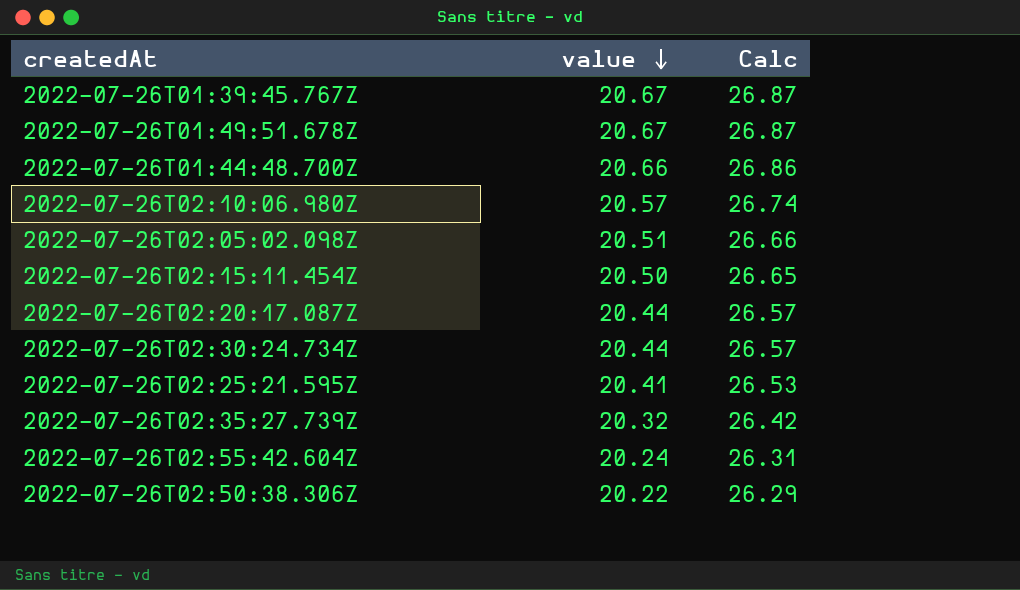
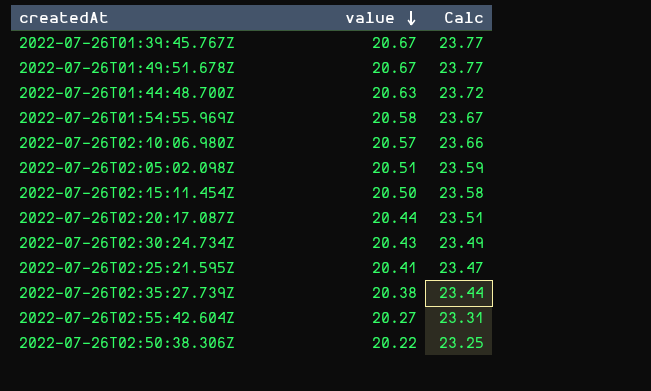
column Calc | formula: [value] * 1.3 -> [value] * 1.15
2022-07-26T01:44:48.700Z | value: 20.66 -> 20.63
row 2022-07-26T01:54:55.969Z: none -> 20.58 | 23.67
2022-07-26T02:30:24.734Z | value: 20.44 -> 20.43
2022-07-26T02:35:27.739Z | value: 20.32 -> 20.38
2022-07-26T02:55:42.604Z | value: 20.24 -> 20.27

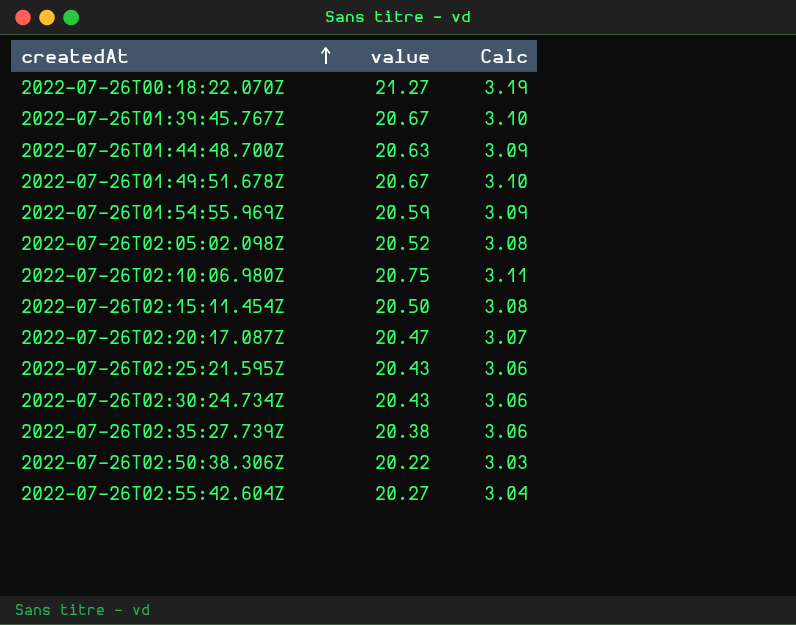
row order: value descending -> createdAt ascending
column Calc | formula: [value] * 1.15 -> [value] * 0.15
row 2022-07-26T00:18:22.070Z: none -> 21.27 | 3.19
2022-07-26T01:54:55.969Z | value: 20.58 -> 20.59
2022-07-26T02:05:02.098Z | value: 20.51 -> 20.52
2022-07-26T02:10:06.980Z | value: 20.57 -> 20.75
2022-07-26T02:20:17.087Z | value: 20.44 -> 20.47
2022-07-26T02:25:21.595Z | value: 20.41 -> 20.43

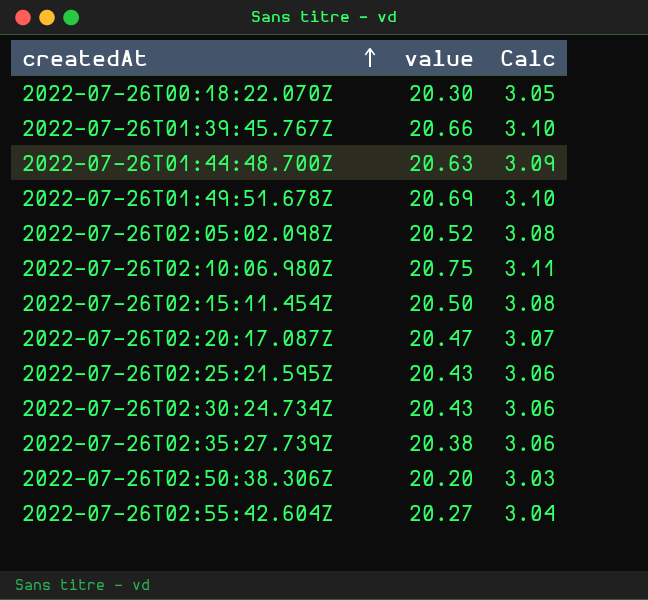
row 2022-07-26T01:54:55.969Z: 20.59 | 3.09 -> none
2022-07-26T00:18:22.070Z | value: 21.27 -> 20.30
2022-07-26T00:18:22.070Z | Calc: 3.19 -> 3.05
2022-07-26T01:39:45.767Z | value: 20.67 -> 20.66
2022-07-26T01:49:51.678Z | value: 20.67 -> 20.69
2022-07-26T02:50:38.306Z | value: 20.22 -> 20.20

